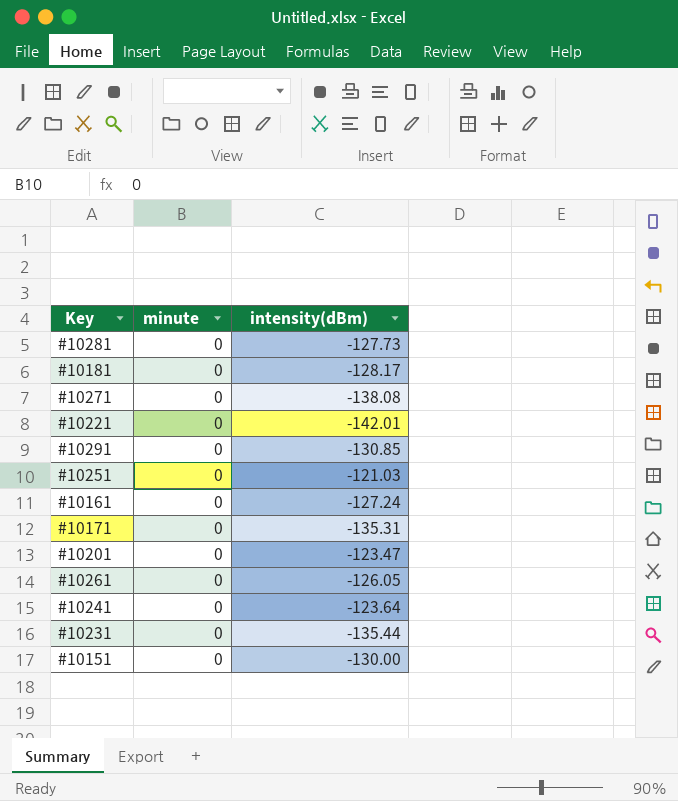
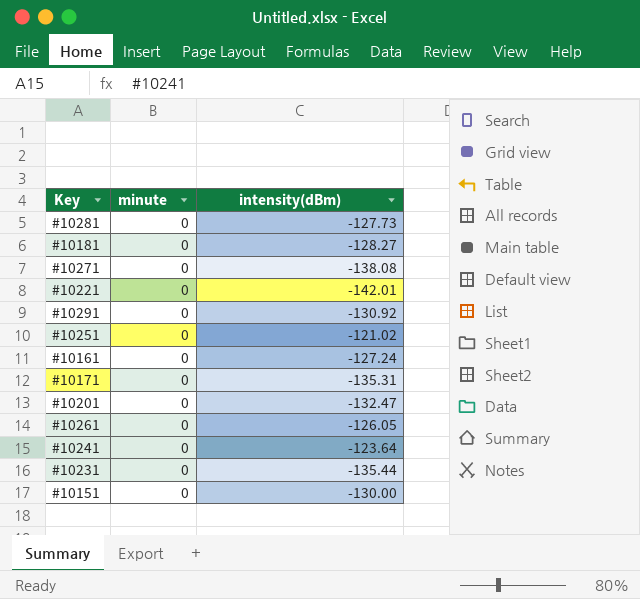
#10181 | intensity(dBm): -128.17 -> -128.27
#10291 | intensity(dBm): -130.85 -> -130.92
#10251 | intensity(dBm): -121.03 -> -121.02
#10201 | intensity(dBm): -123.47 -> -132.47

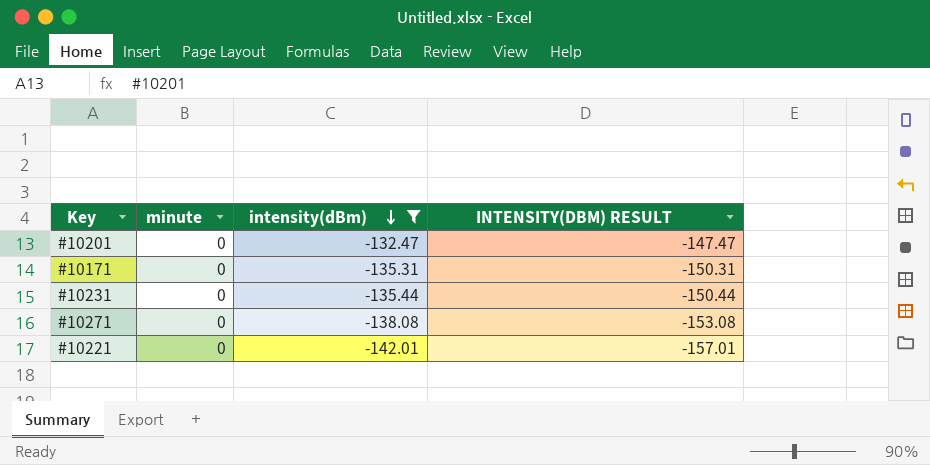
filter: none -> intensity(dBm) <= -132.47
row order: none -> intensity(dBm) descending
column INTENSITY(DBM) RESULT | formula: none -> [intensity(dBm)] - 15

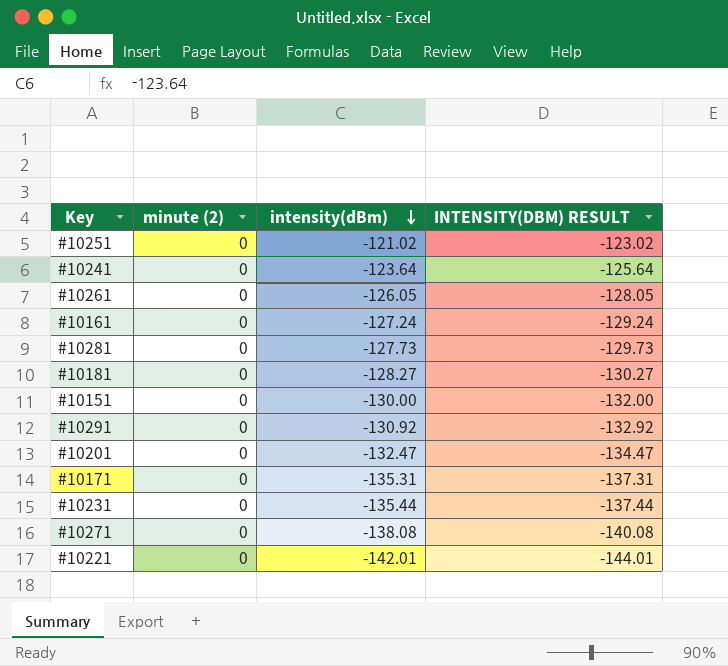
filter: intensity(dBm) <= -132.47 -> none
column name: minute -> minute (2)
column INTENSITY(DBM) RESULT | formula: [intensity(dBm)] - 15 -> [intensity(dBm)] - 2

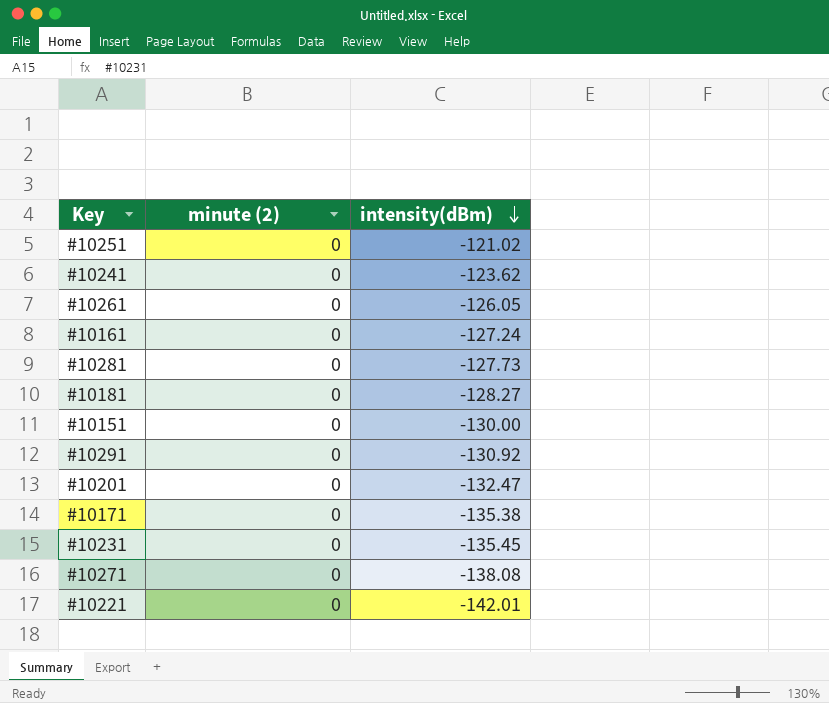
column INTENSITY(DBM) RESULT | formula: [intensity(dBm)] - 2 -> none
#10241 | intensity(dBm): -123.64 -> -123.62
#10171 | intensity(dBm): -135.31 -> -135.38
#10231 | intensity(dBm): -135.44 -> -135.45

